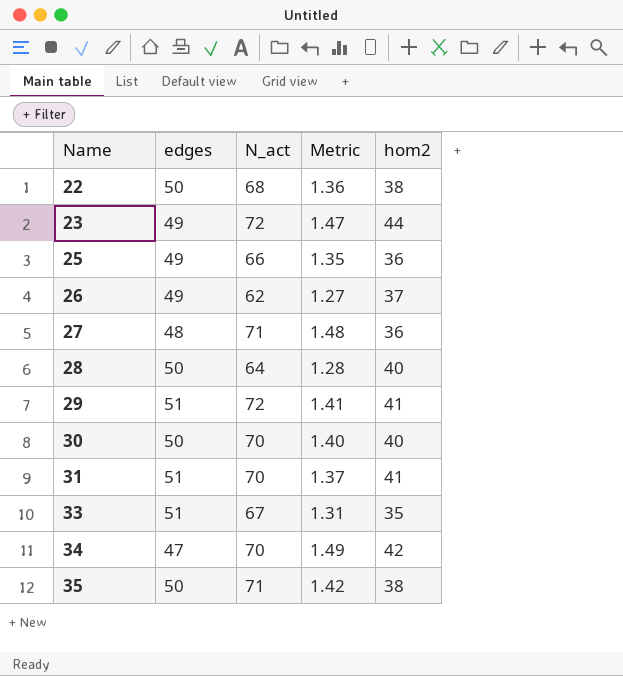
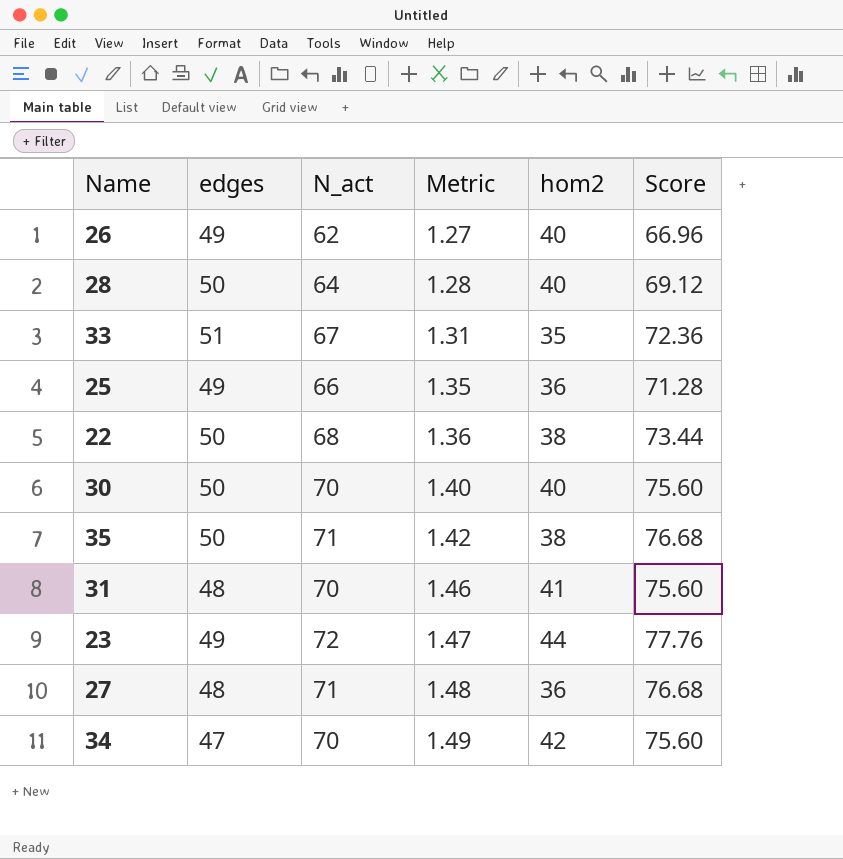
row order: Name ascending -> Metric ascending
column Score | formula: none -> [N_act] * 1.08
row 29: 51 | 72 | 1.41 | 41 -> none
26 | hom2: 37 -> 40
31 | edges: 51 -> 48
31 | Metric: 1.37 -> 1.46

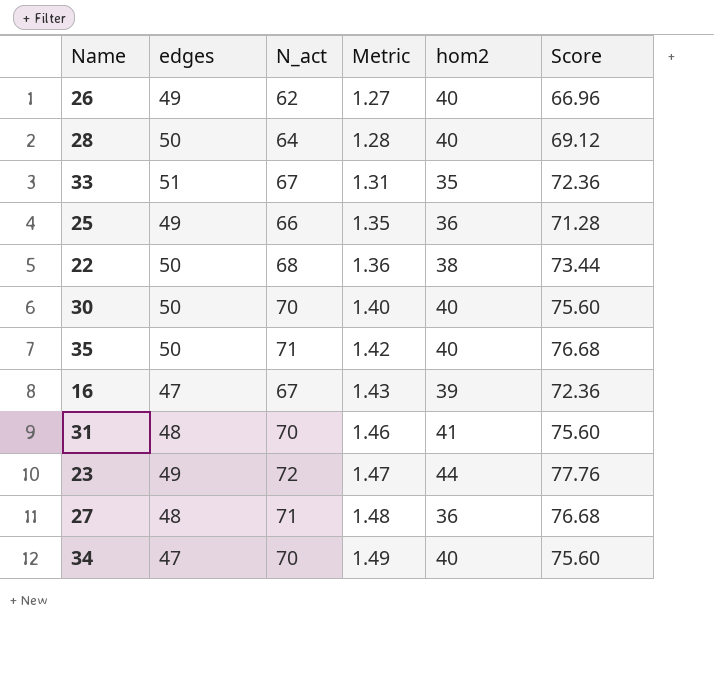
35 | hom2: 38 -> 40
row 16: none -> 47 | 67 | 1.43 | 39 | 72.36
34 | hom2: 42 -> 40

